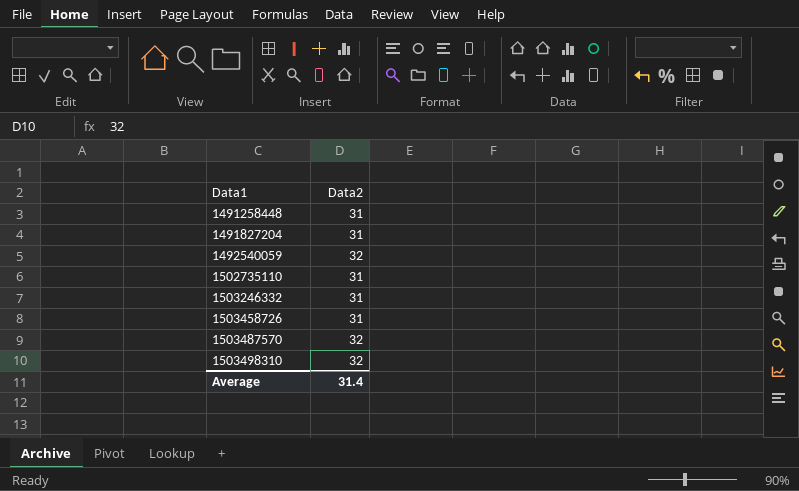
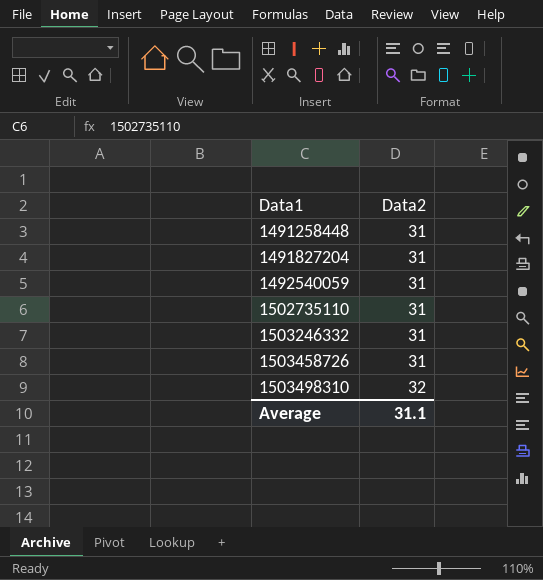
row 1503487570: 32 -> none
1492540059 | Data2: 32 -> 31
Average | Data2: 31.4 -> 31.1

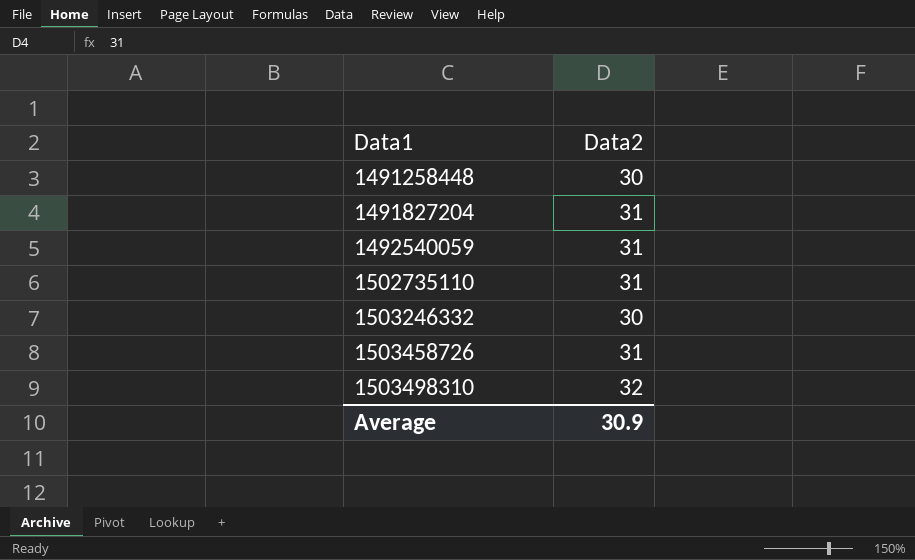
1491258448 | Data2: 31 -> 30
1503246332 | Data2: 31 -> 30
Average | Data2: 31.1 -> 30.9

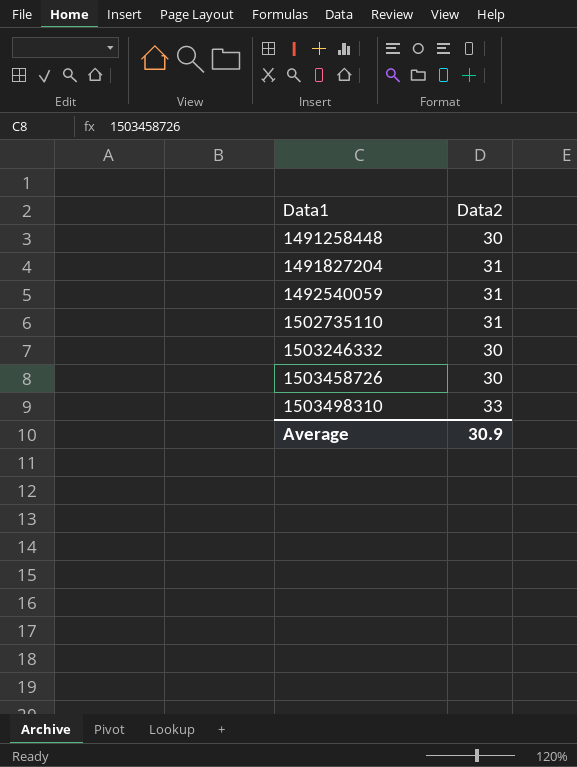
1503458726 | Data2: 31 -> 30
1503498310 | Data2: 32 -> 33

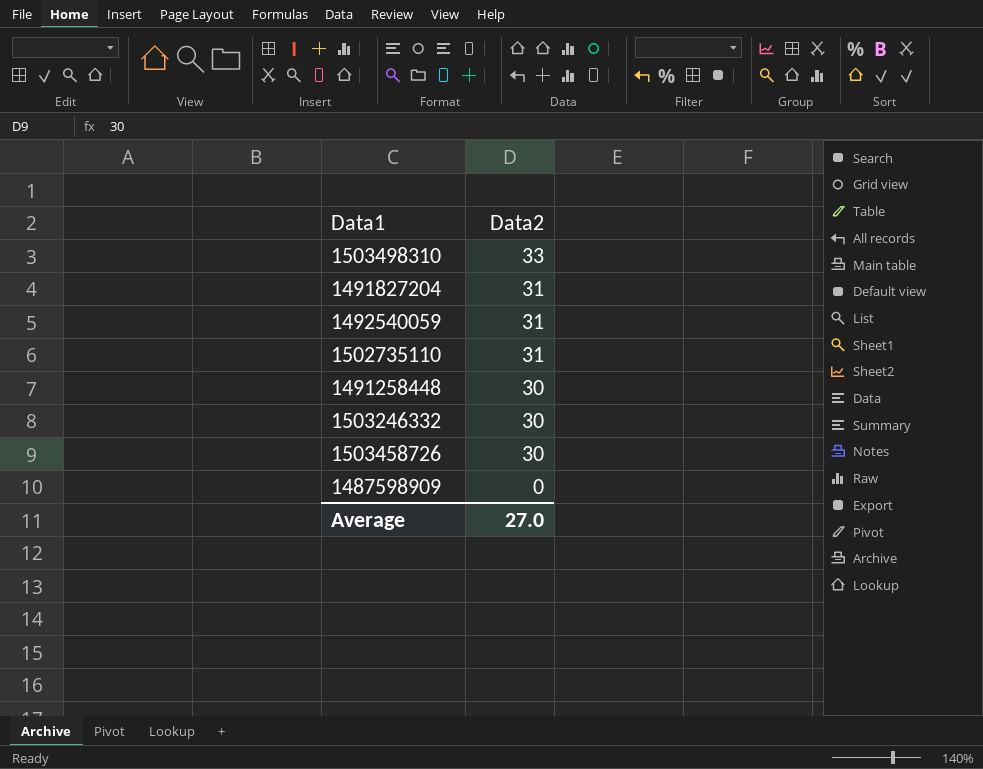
row order: Data1 ascending -> Data2 descending
row 1487598909: none -> 0
Average | Data2: 30.9 -> 27.0

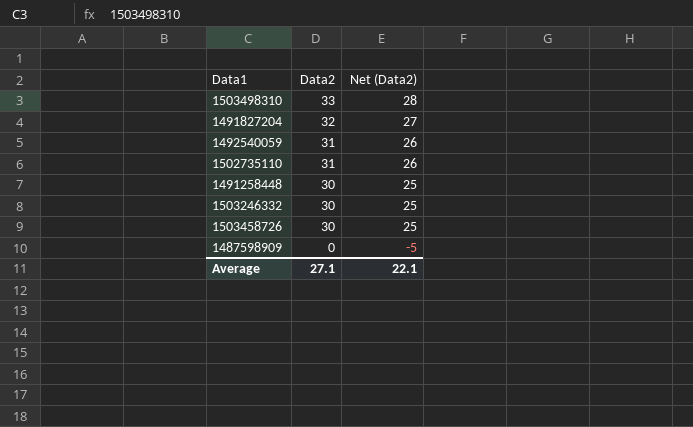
column Net (Data2) | formula: none -> [Data2] - 5
1491827204 | Data2: 31 -> 32
Average | Data2: 27.0 -> 27.1

